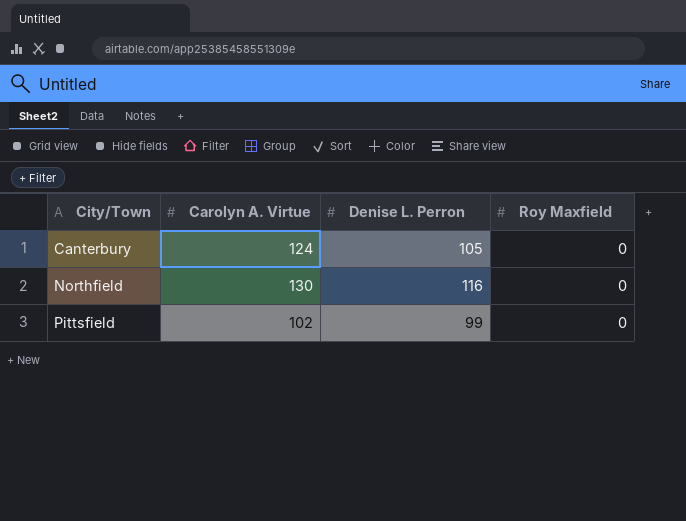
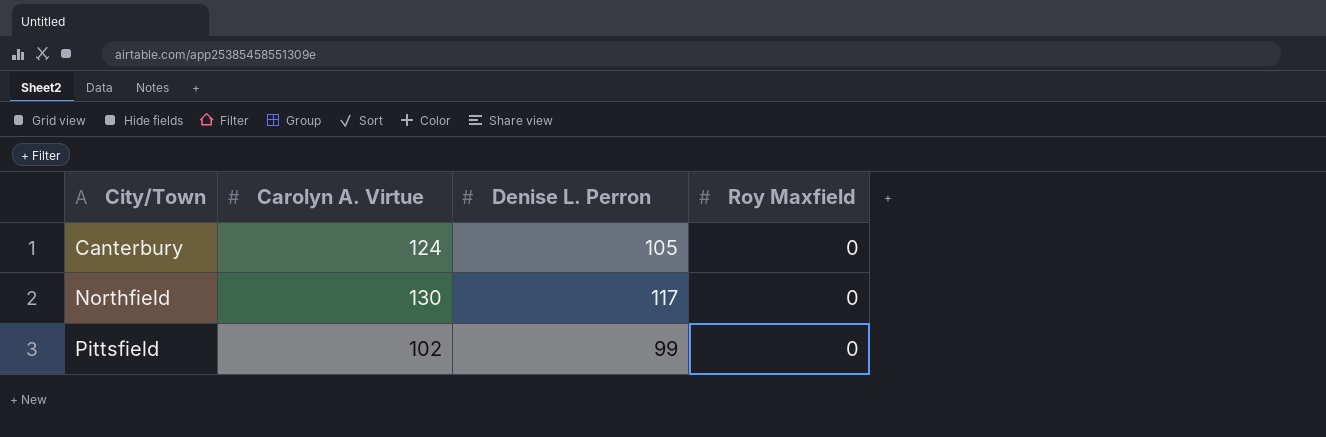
Northfield | Denise L. Perron: 116 -> 117

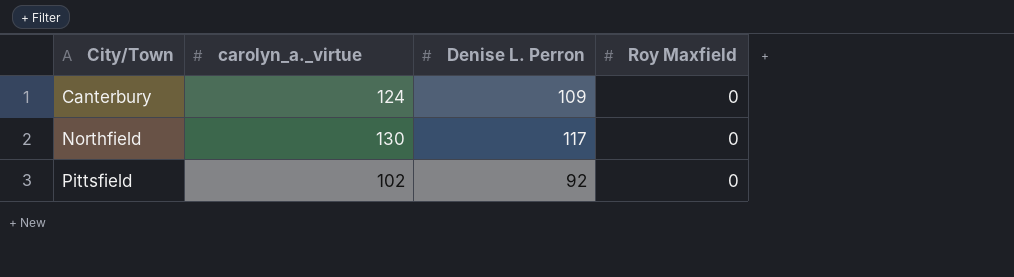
column name: Carolyn A. Virtue -> carolyn_a._virtue
Canterbury | Denise L. Perron: 105 -> 109
Pittsfield | Denise L. Perron: 99 -> 92

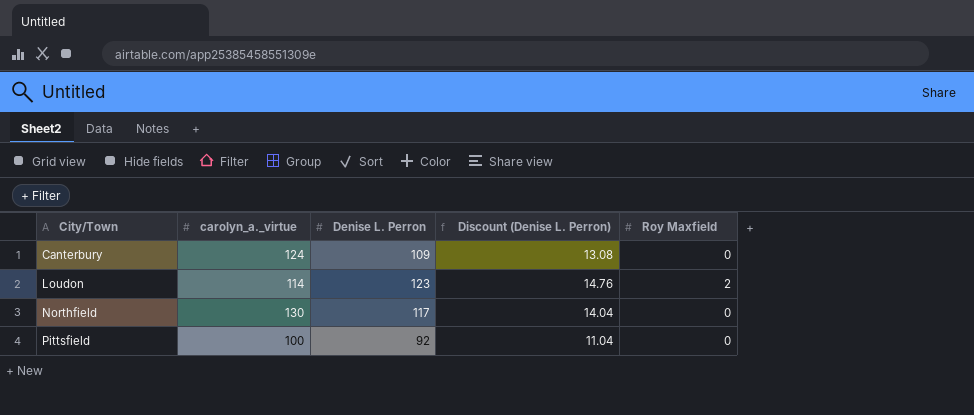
column Discount (Denise L. Perron) | formula: none -> [Denise L. Perron] * 0.12
row Loudon: none -> 114 | 123 | 14.76 | 2
Pittsfield | carolyn_a._virtue: 102 -> 100

